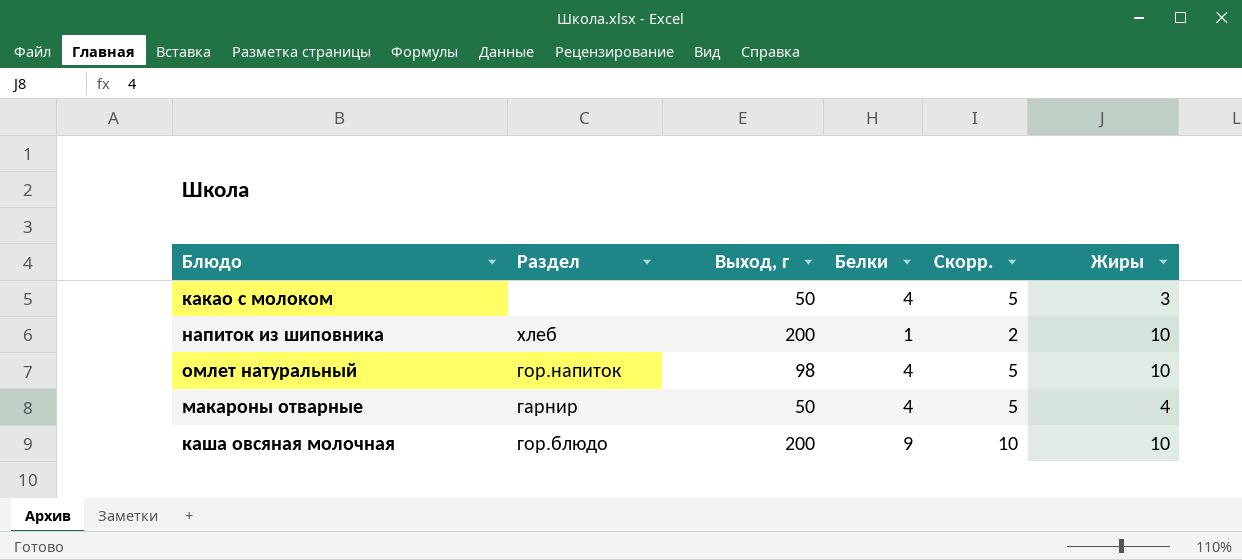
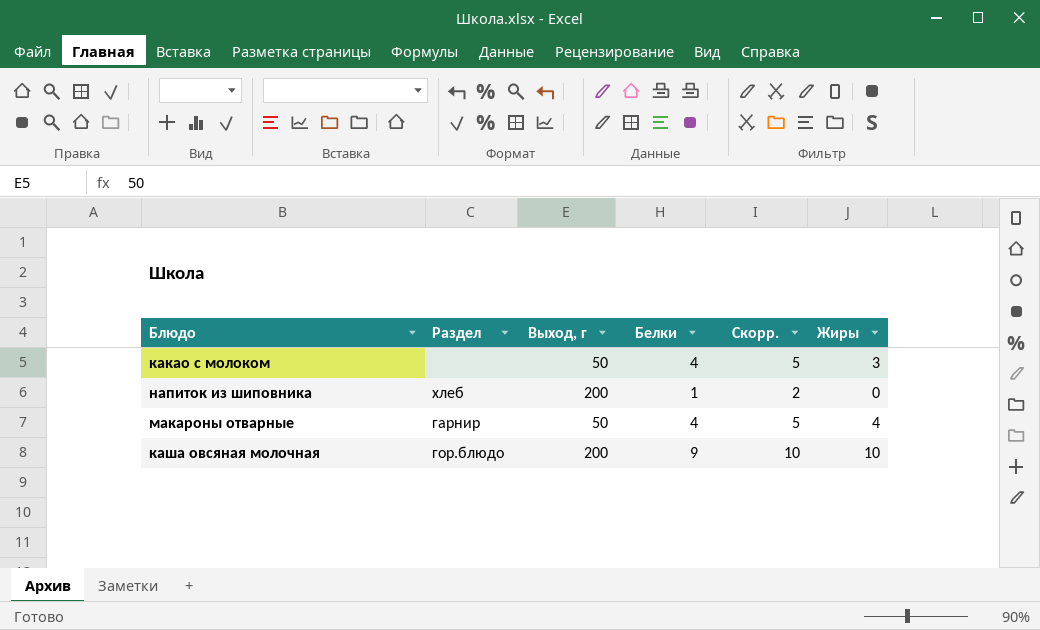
row омлет натуральный: гор.напиток | 98 | 4 | 5 | 10 -> none
напиток из шиповника | Жиры: 10 -> 0

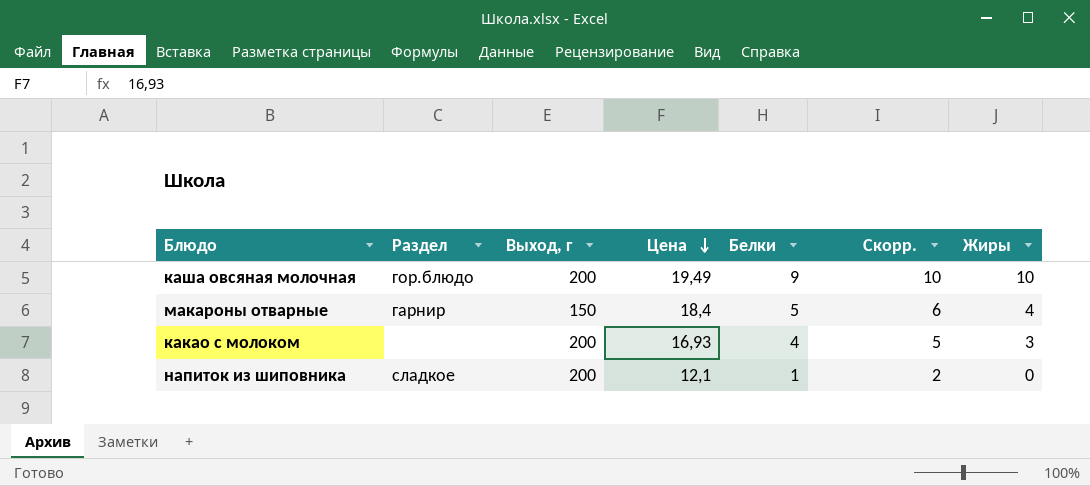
row order: none -> Цена descending
column Цена | position: none -> 4
макароны отварные | Выход, г: 50 -> 150
макароны отварные | Белки: 4 -> 5
макароны отварные | Скорр.: 5 -> 6
какао с молоком | Выход, г: 50 -> 200
напиток из шиповника | Раздел: хлеб -> сладкое

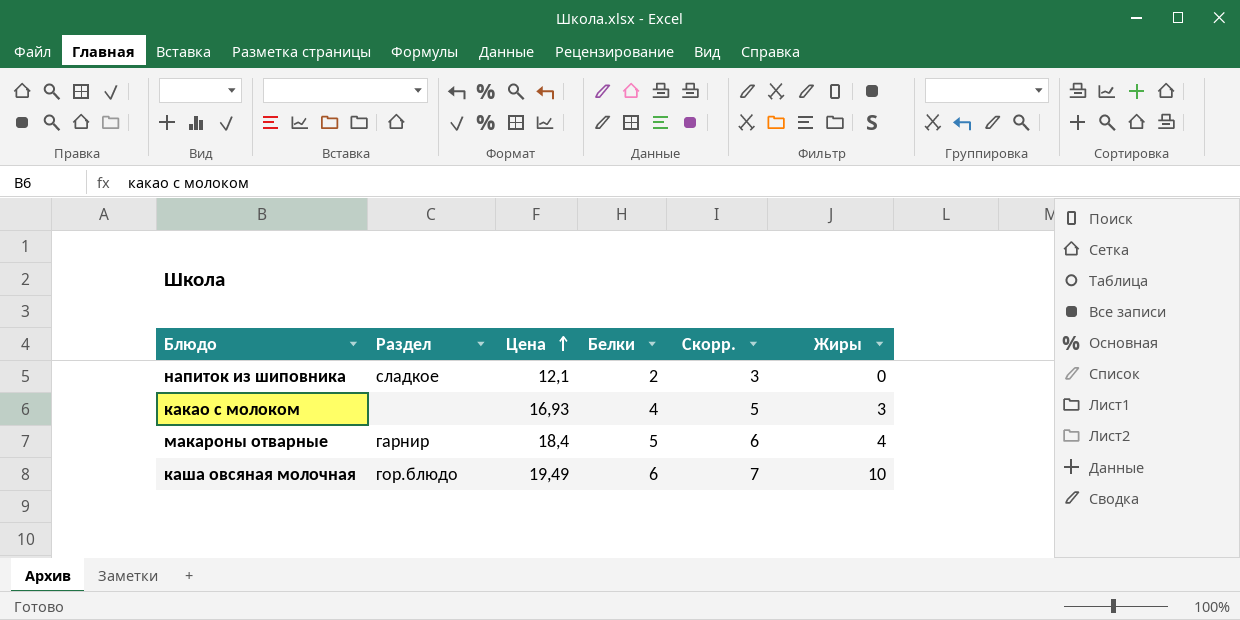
row order: Цена descending -> Цена ascending
column Выход, г | position: 3 -> none
напиток из шиповника | Белки: 1 -> 2
напиток из шиповника | Скорр.: 2 -> 3
каша овсяная молочная | Белки: 9 -> 6
каша овсяная молочная | Скорр.: 10 -> 7

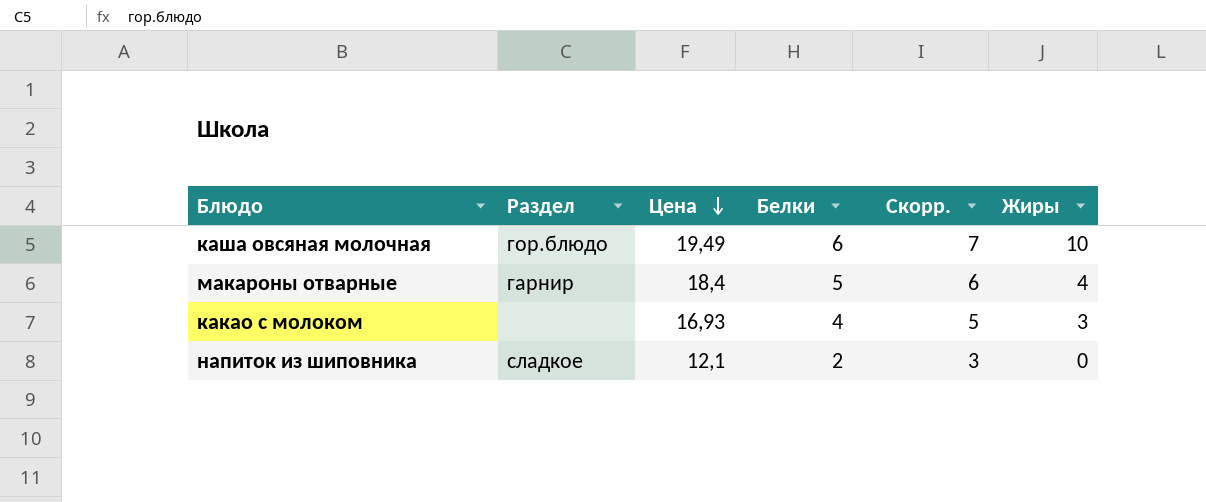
row order: Цена ascending -> Цена descending

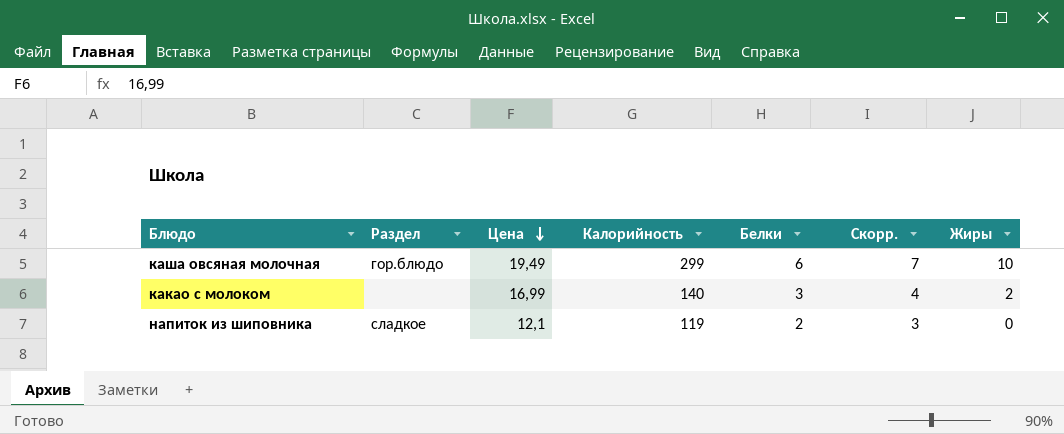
column Калорийность | position: none -> 4
row макароны отварные: гарнир | 18,4 | 5 | 6 | 4 -> none
какао с молоком | Цена: 16,93 -> 16,99
какао с молоком | Белки: 4 -> 3
какао с молоком | Скорр.: 5 -> 4
какао с молоком | Жиры: 3 -> 2

